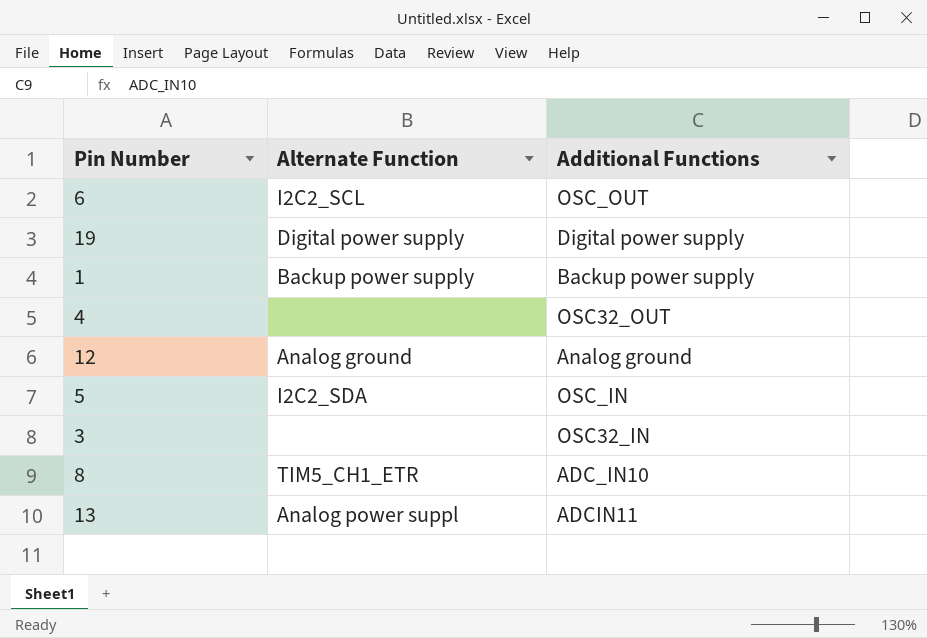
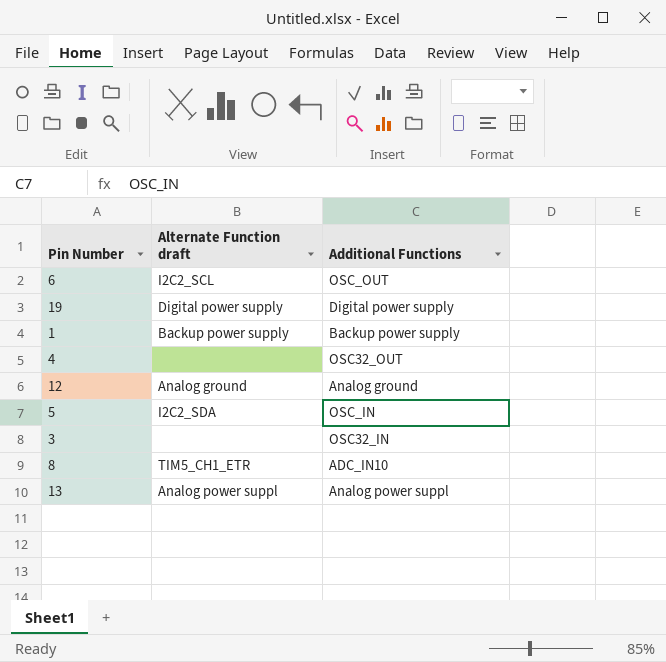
column name: Alternate Function -> Alternate Function draft
13 | Additional Functions: ADCIN11 -> Analog power suppl

